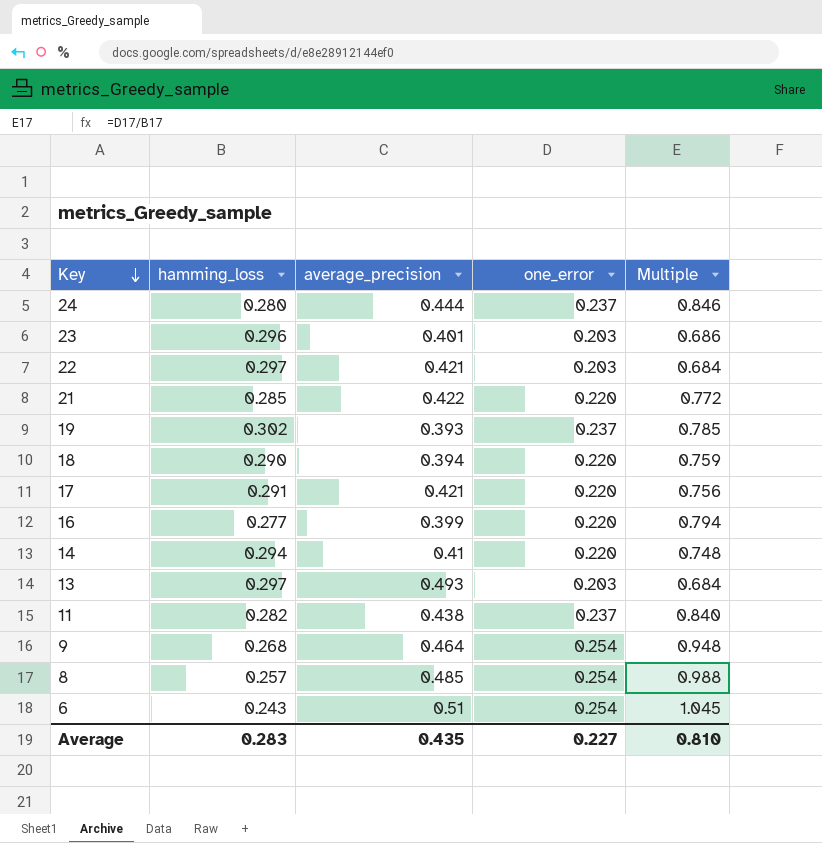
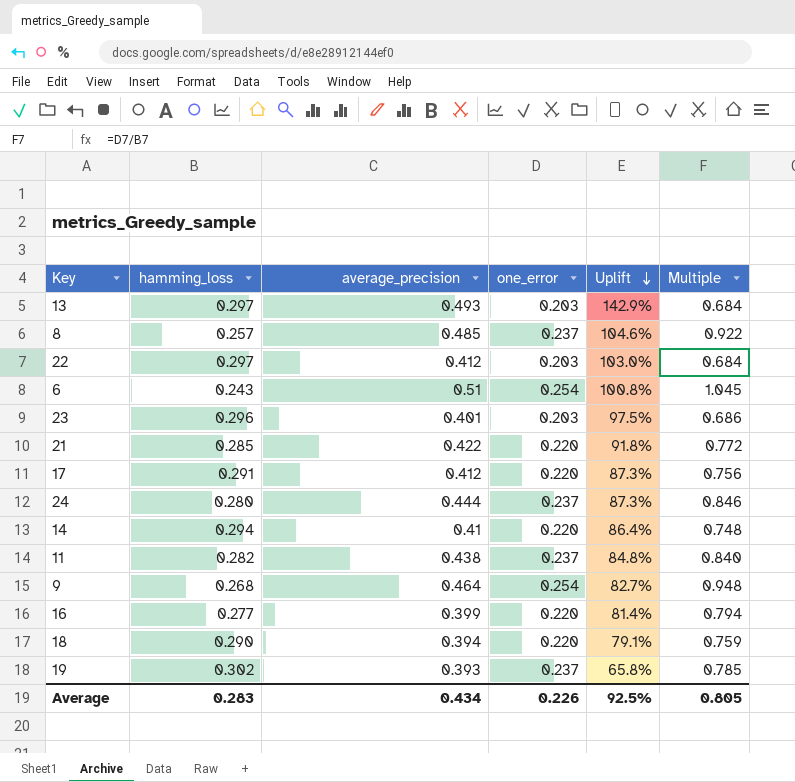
row order: Key descending -> Uplift descending
column Uplift | formula: none -> ([average_precision] - [one_error]) / [one_error]
8 | one_error: 0.254 -> 0.237
8 | Multiple: 0.988 -> 0.922
22 | average_precision: 0.421 -> 0.412
17 | average_precision: 0.421 -> 0.412
Average | average_precision: 0.435 -> 0.434
Average | one_error: 0.227 -> 0.226
Average | Multiple: 0.810 -> 0.805

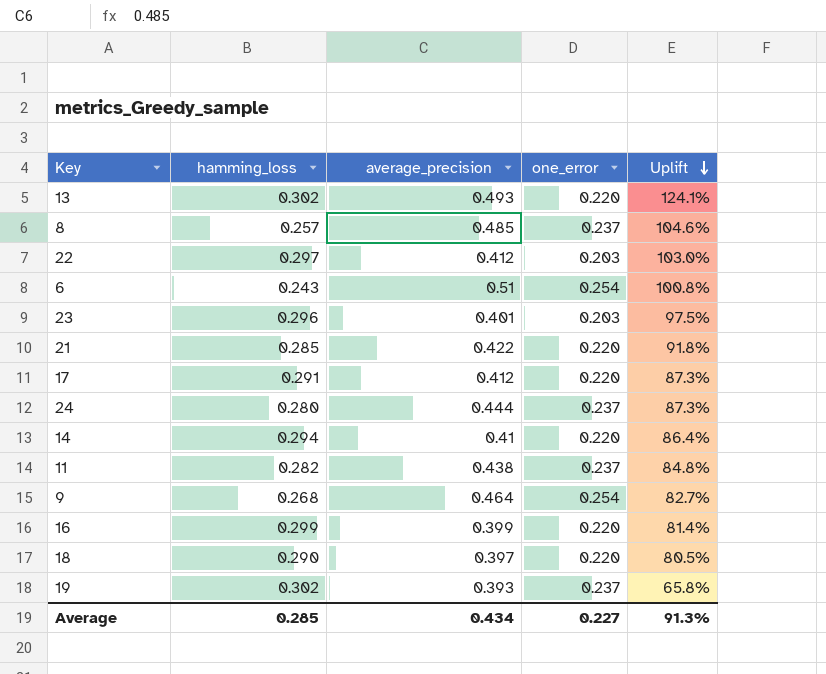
column Multiple | formula: [one_error] / [hamming_loss] -> none
13 | hamming_loss: 0.297 -> 0.302
13 | one_error: 0.203 -> 0.220
13 | Uplift: 142.9% -> 124.1%
16 | hamming_loss: 0.277 -> 0.299
18 | average_precision: 0.394 -> 0.397
18 | Uplift: 79.1% -> 80.5%
Average | hamming_loss: 0.283 -> 0.285
Average | one_error: 0.226 -> 0.227
Average | Uplift: 92.5% -> 91.3%

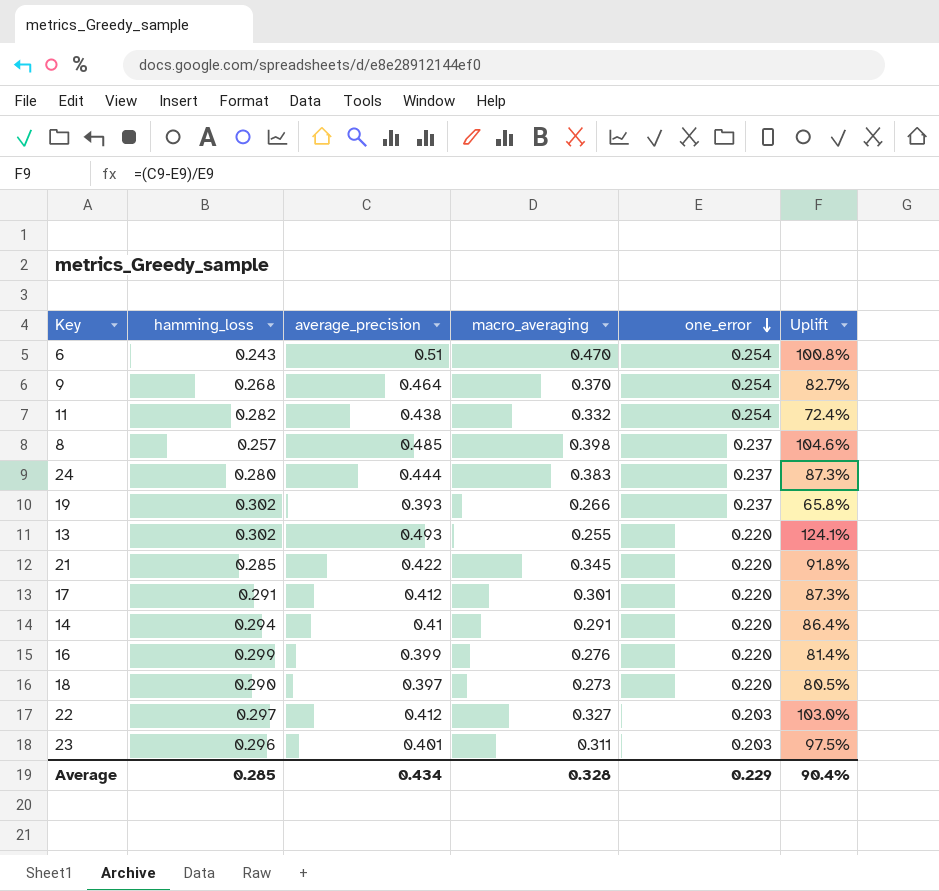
row order: Uplift descending -> one_error descending
column macro_averaging | position: none -> 4
11 | one_error: 0.237 -> 0.254
11 | Uplift: 84.8% -> 72.4%
Average | one_error: 0.227 -> 0.229
Average | Uplift: 91.3% -> 90.4%

